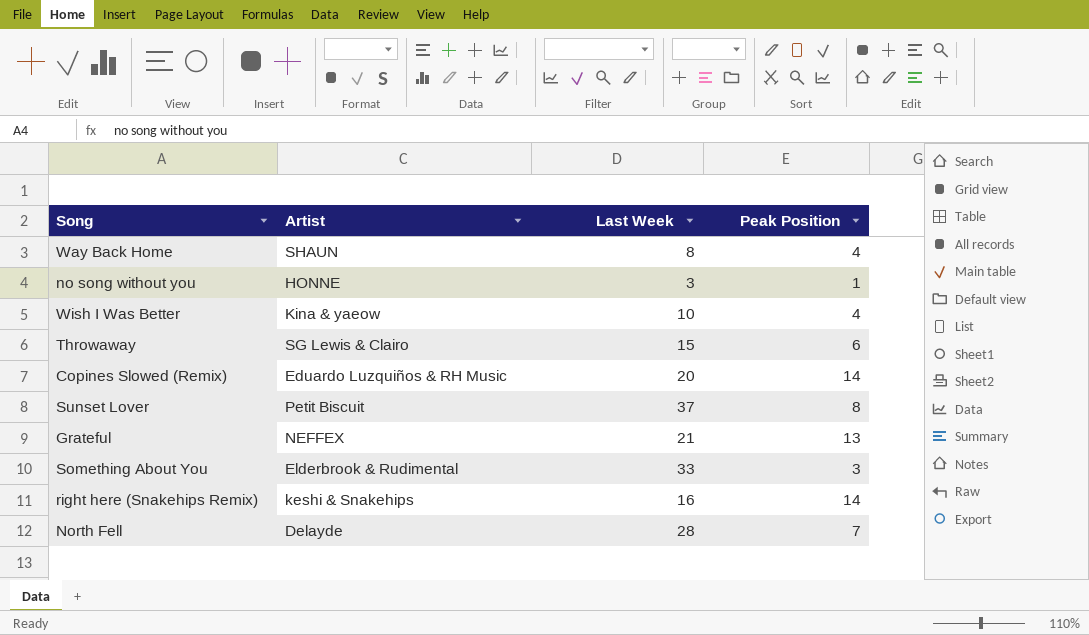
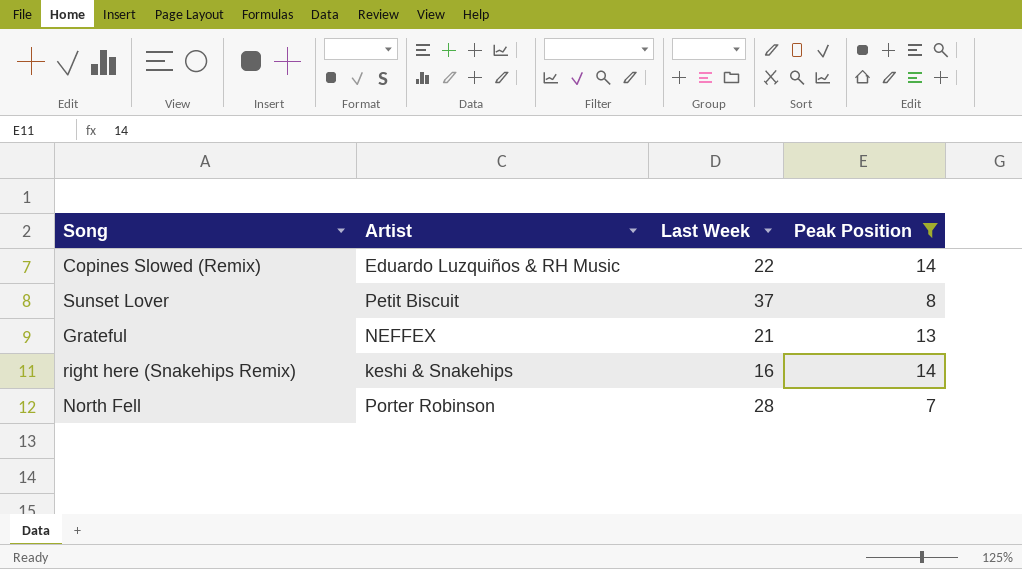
filter: none -> Peak Position >= 7
Copines Slowed (Remix) | Last Week: 20 -> 22
North Fell | Artist: Delayde -> Porter Robinson

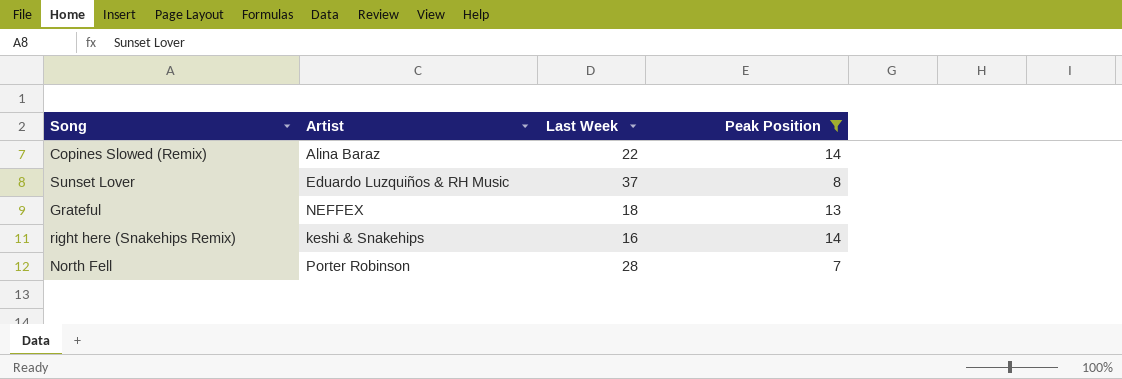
Copines Slowed (Remix) | Artist: Eduardo Luzquiños & RH Music -> Alina Baraz
Sunset Lover | Artist: Petit Biscuit -> Eduardo Luzquiños & RH Music
Grateful | Last Week: 21 -> 18

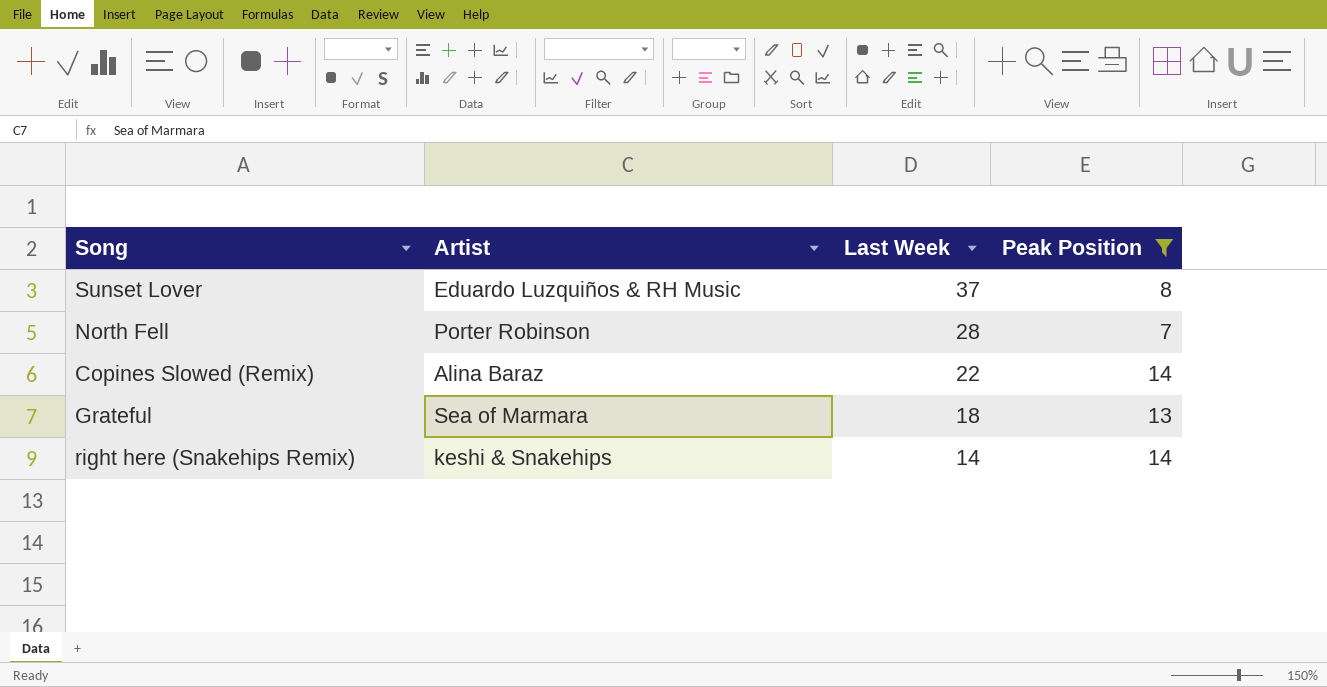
row order: none -> Last Week descending
Grateful | Artist: NEFFEX -> Sea of Marmara
right here (Snakehips Remix) | Last Week: 16 -> 14

